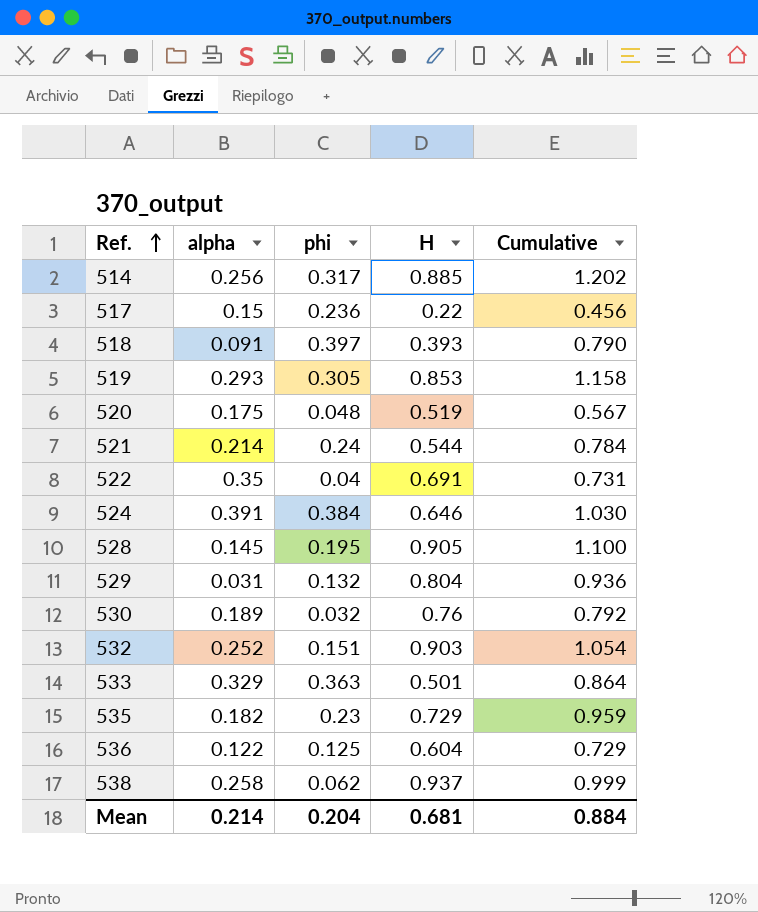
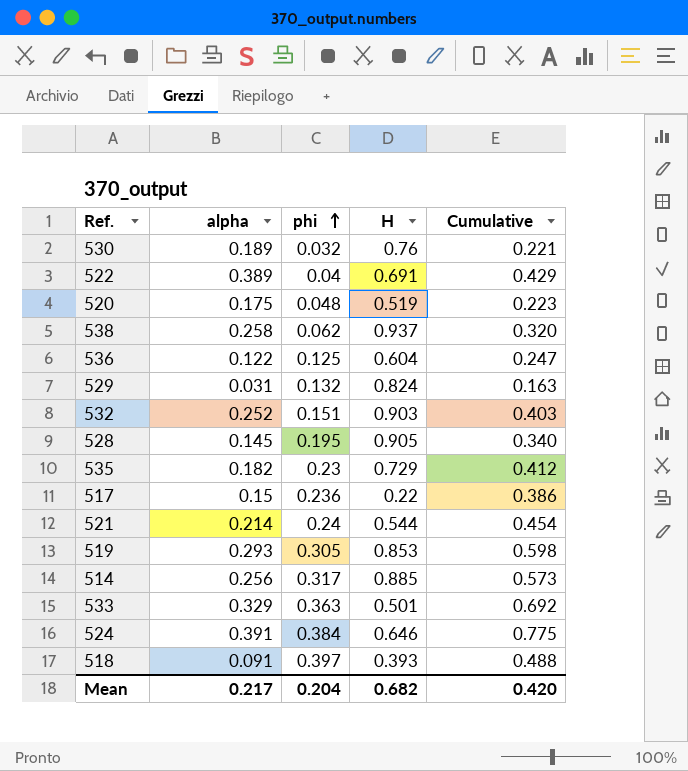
row order: Ref. ascending -> phi ascending
column Cumulative | formula: [phi] + [H] -> [alpha] + [phi]
522 | alpha: 0.35 -> 0.389
529 | H: 0.804 -> 0.824
Mean | alpha: 0.214 -> 0.217
Mean | H: 0.681 -> 0.682
Mean | Cumulative: 0.884 -> 0.420

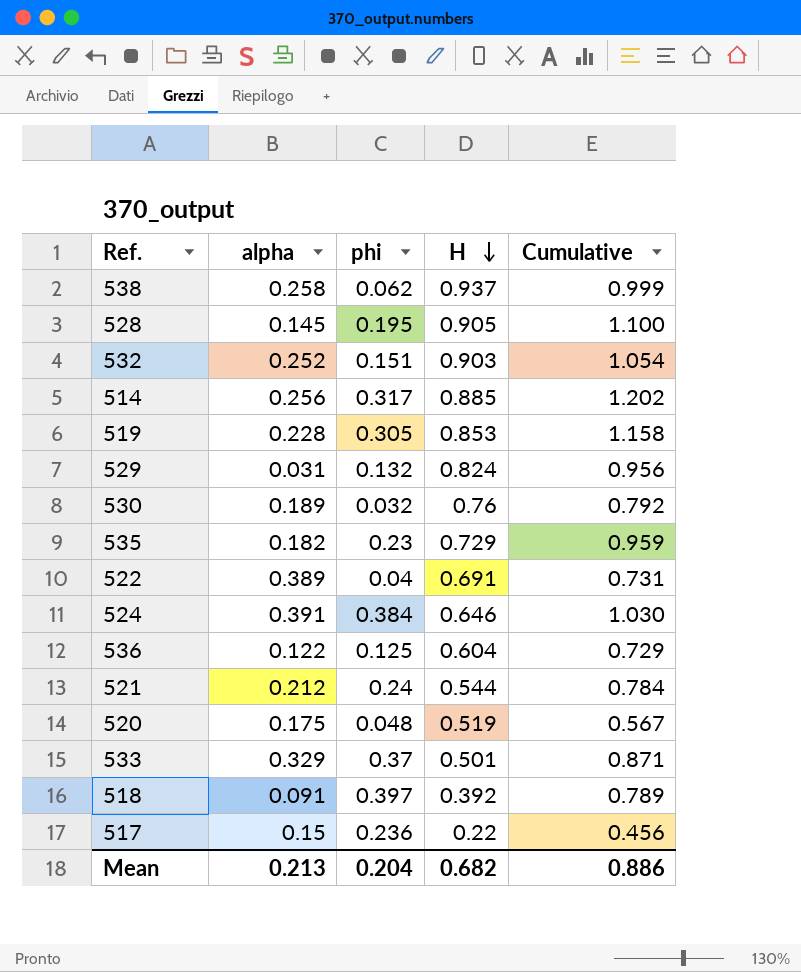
row order: phi ascending -> H descending
column Cumulative | formula: [alpha] + [phi] -> [phi] + [H]
519 | alpha: 0.293 -> 0.228
521 | alpha: 0.214 -> 0.212
533 | phi: 0.363 -> 0.37
518 | H: 0.393 -> 0.392
Mean | alpha: 0.217 -> 0.213
Mean | Cumulative: 0.420 -> 0.886

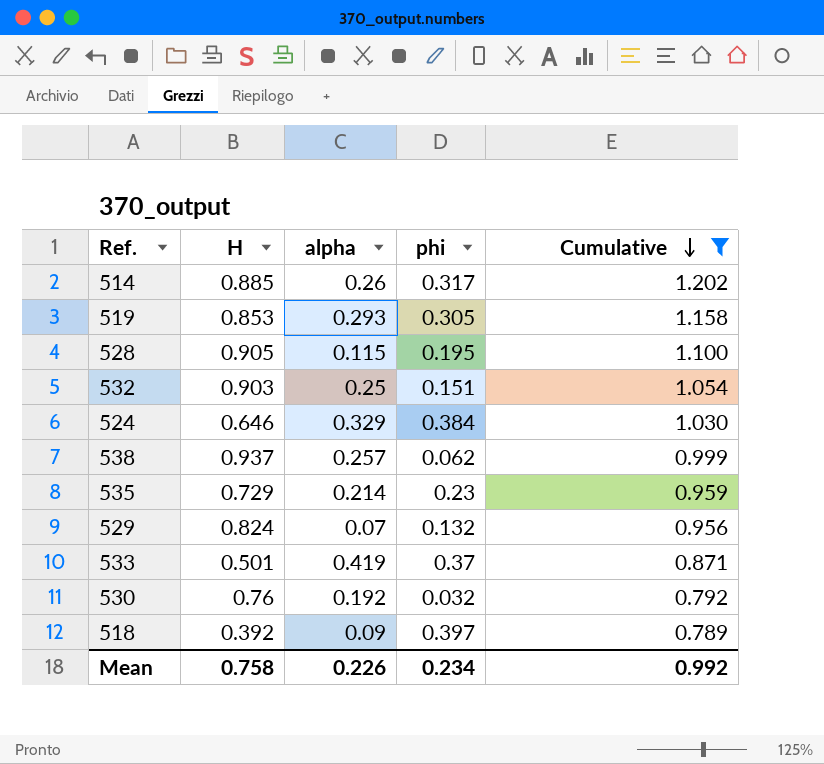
filter: none -> Cumulative >= 0.789
row order: H descending -> Cumulative descending
column H | position: 4 -> 2
514 | alpha: 0.256 -> 0.26
519 | alpha: 0.228 -> 0.293
528 | alpha: 0.145 -> 0.115
532 | alpha: 0.252 -> 0.25
524 | alpha: 0.391 -> 0.329
538 | alpha: 0.258 -> 0.257
535 | alpha: 0.182 -> 0.214
529 | alpha: 0.031 -> 0.07
533 | alpha: 0.329 -> 0.419
530 | alpha: 0.189 -> 0.192
518 | alpha: 0.091 -> 0.09
Mean | H: 0.682 -> 0.758
Mean | alpha: 0.213 -> 0.226
Mean | phi: 0.204 -> 0.234
Mean | Cumulative: 0.886 -> 0.992

